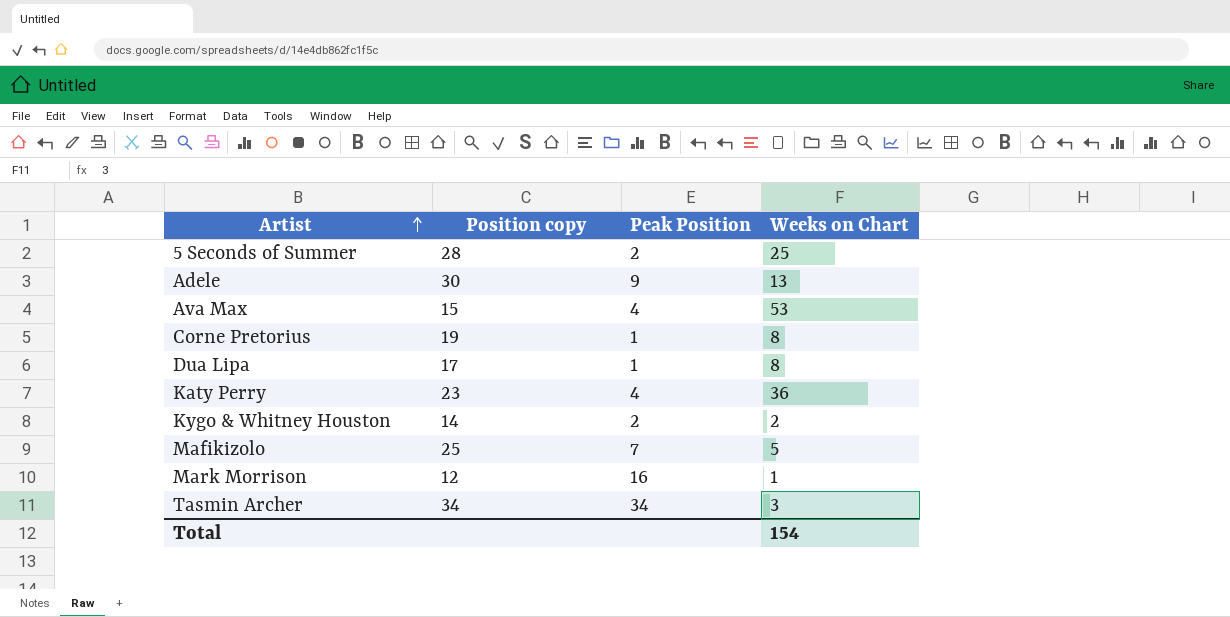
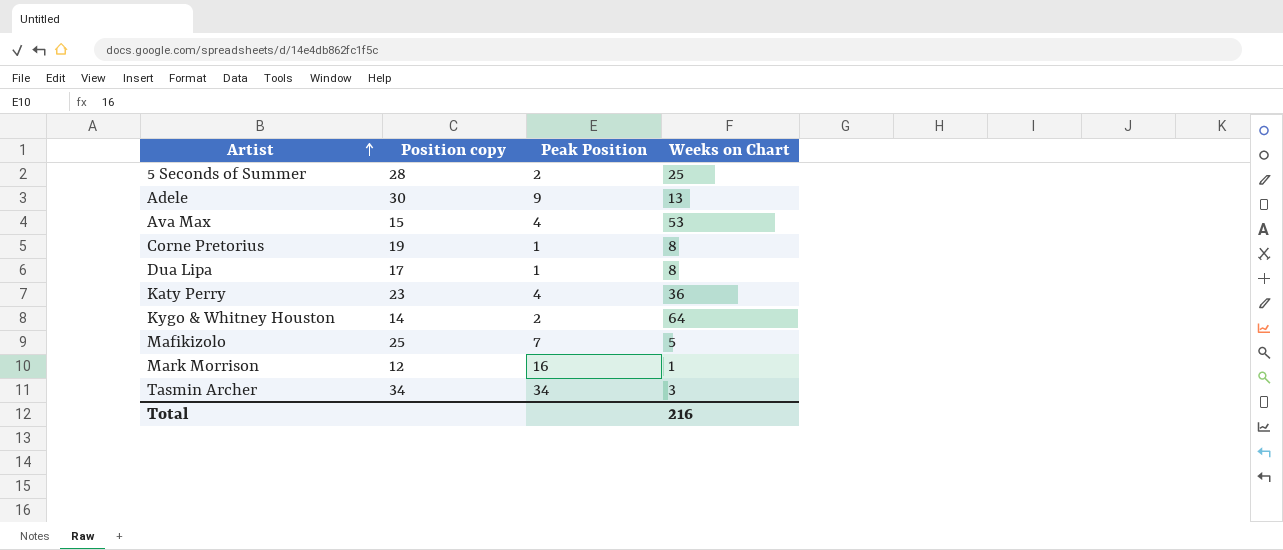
Kygo & Whitney Houston | Weeks on Chart: 2 -> 64
Total | Weeks on Chart: 154 -> 216

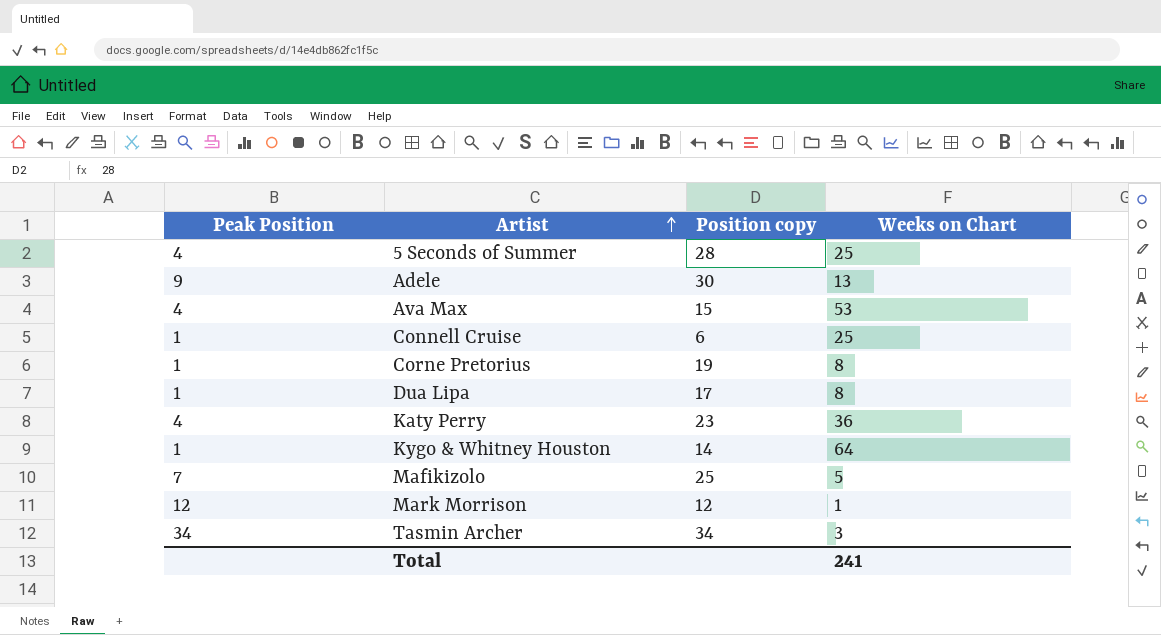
column Peak Position | position: 3 -> 1
5 Seconds of Summer | Peak Position: 2 -> 4
row Connell Cruise: none -> 1 | 6 | 25
Kygo & Whitney Houston | Peak Position: 2 -> 1
Mark Morrison | Peak Position: 16 -> 12
Total | Weeks on Chart: 216 -> 241

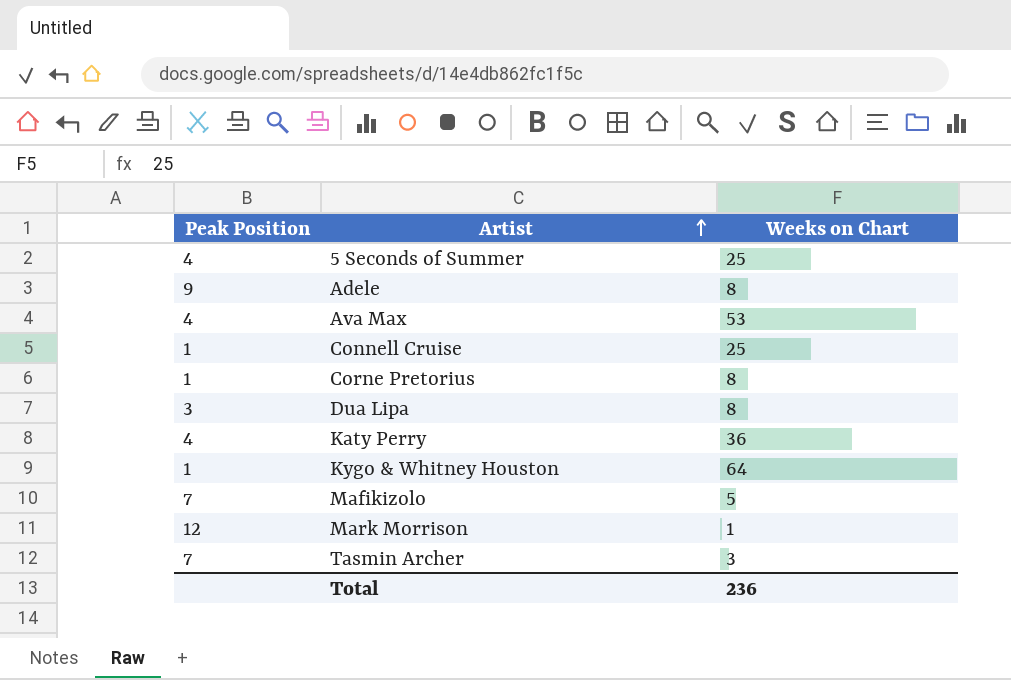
column Position copy | position: 3 -> none
Adele | Weeks on Chart: 13 -> 8
Dua Lipa | Peak Position: 1 -> 3
Tasmin Archer | Peak Position: 34 -> 7
Total | Weeks on Chart: 241 -> 236

